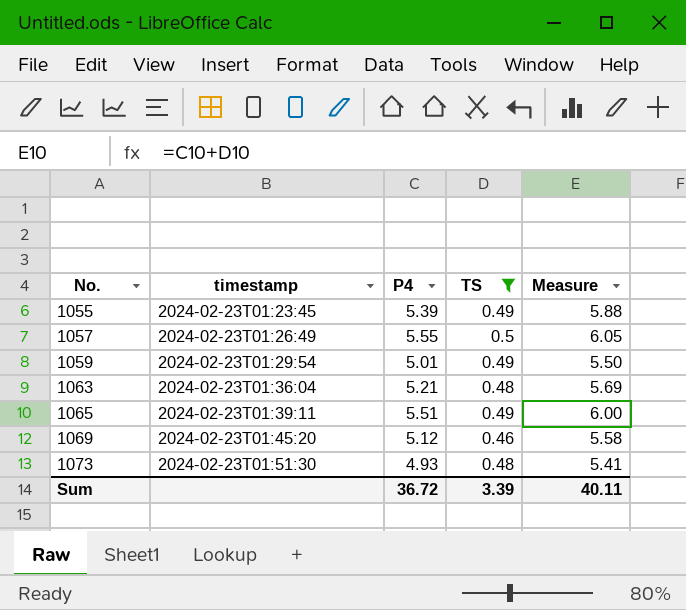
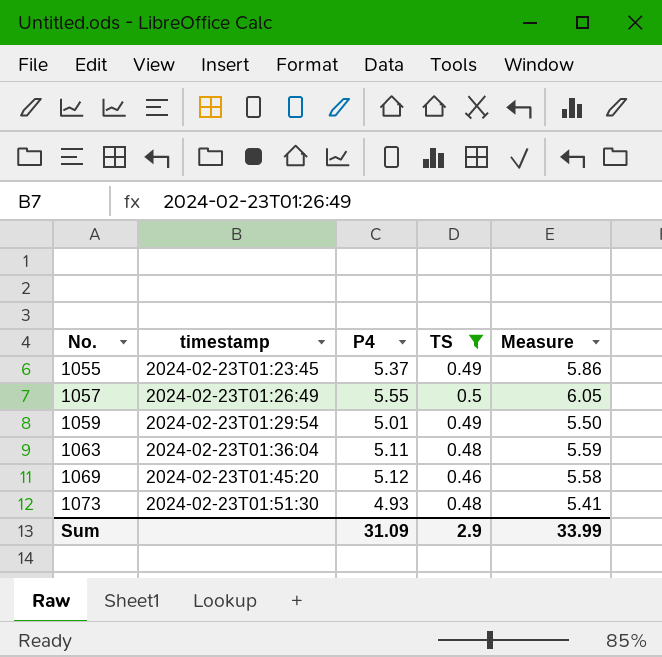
row 1065: 2024-02-23T01:39:11 | 5.51 | 0.49 | 6.00 -> none
1055 | P4: 5.39 -> 5.37
1055 | Measure: 5.88 -> 5.86
1063 | P4: 5.21 -> 5.11
1063 | Measure: 5.69 -> 5.59
Sum | P4: 36.72 -> 31.09
Sum | TS: 3.39 -> 2.9
Sum | Measure: 40.11 -> 33.99

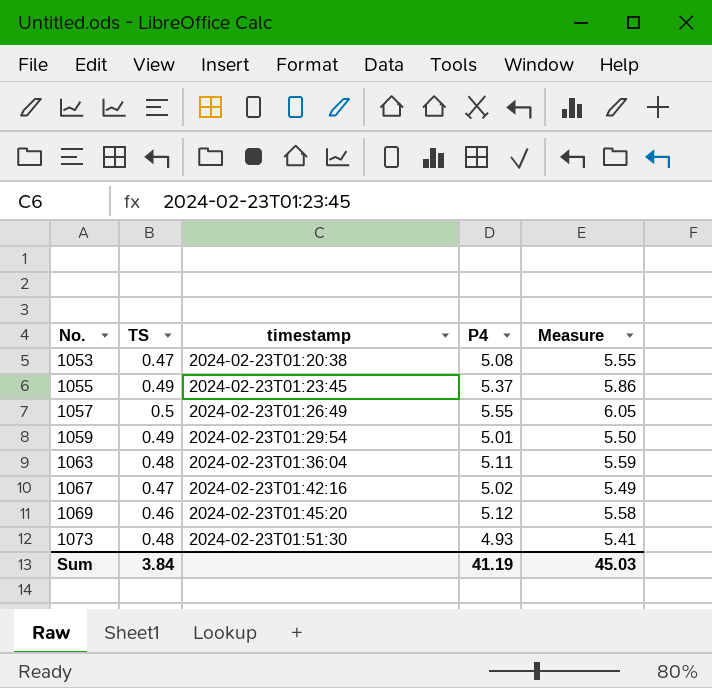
filter: TS != 0.47 -> none
column TS | position: 4 -> 2
Sum | TS: 2.9 -> 3.84
Sum | P4: 31.09 -> 41.19
Sum | Measure: 33.99 -> 45.03

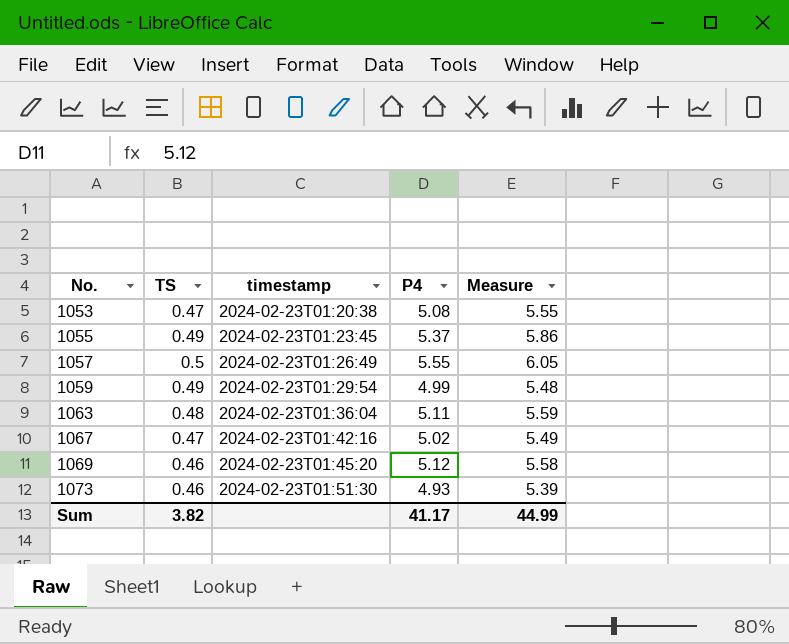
1059 | P4: 5.01 -> 4.99
1059 | Measure: 5.50 -> 5.48
1073 | TS: 0.48 -> 0.46
1073 | Measure: 5.41 -> 5.39
Sum | TS: 3.84 -> 3.82
Sum | P4: 41.19 -> 41.17
Sum | Measure: 45.03 -> 44.99

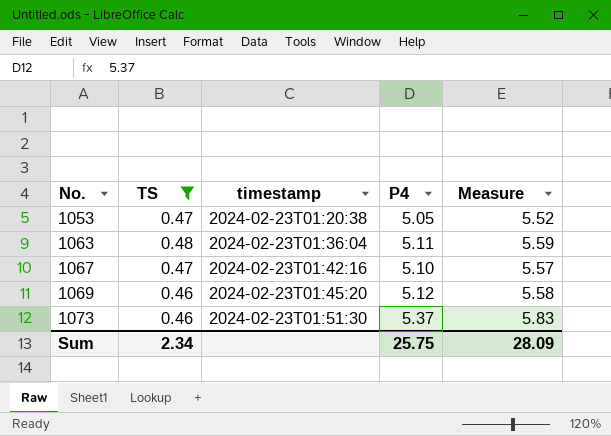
filter: none -> TS <= 0.48
1053 | P4: 5.08 -> 5.05
1053 | Measure: 5.55 -> 5.52
1067 | P4: 5.02 -> 5.10
1067 | Measure: 5.49 -> 5.57
1073 | P4: 4.93 -> 5.37
1073 | Measure: 5.39 -> 5.83
Sum | TS: 3.82 -> 2.34
Sum | P4: 41.17 -> 25.75
Sum | Measure: 44.99 -> 28.09

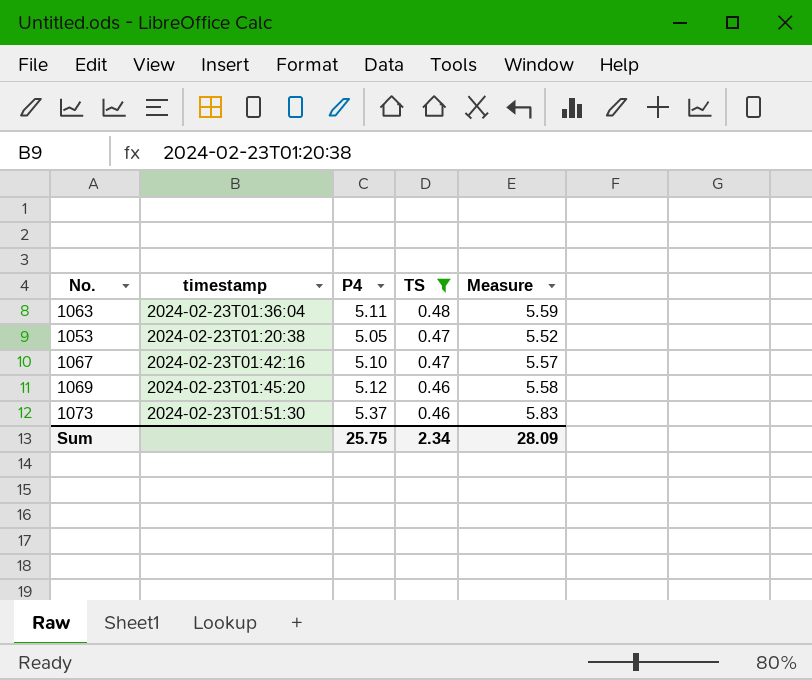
row order: No. ascending -> TS descending
column TS | position: 2 -> 4

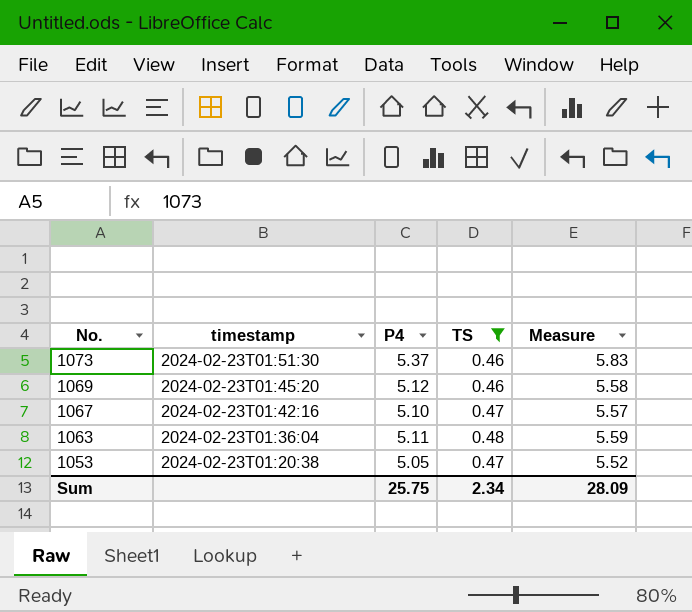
row order: TS descending -> No. descending

